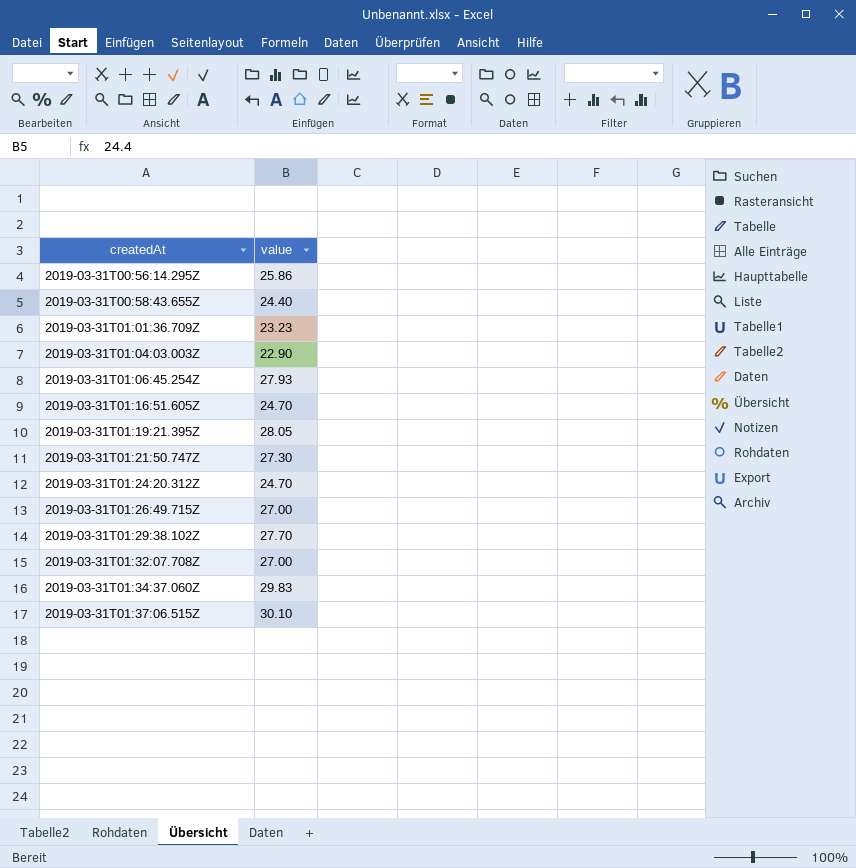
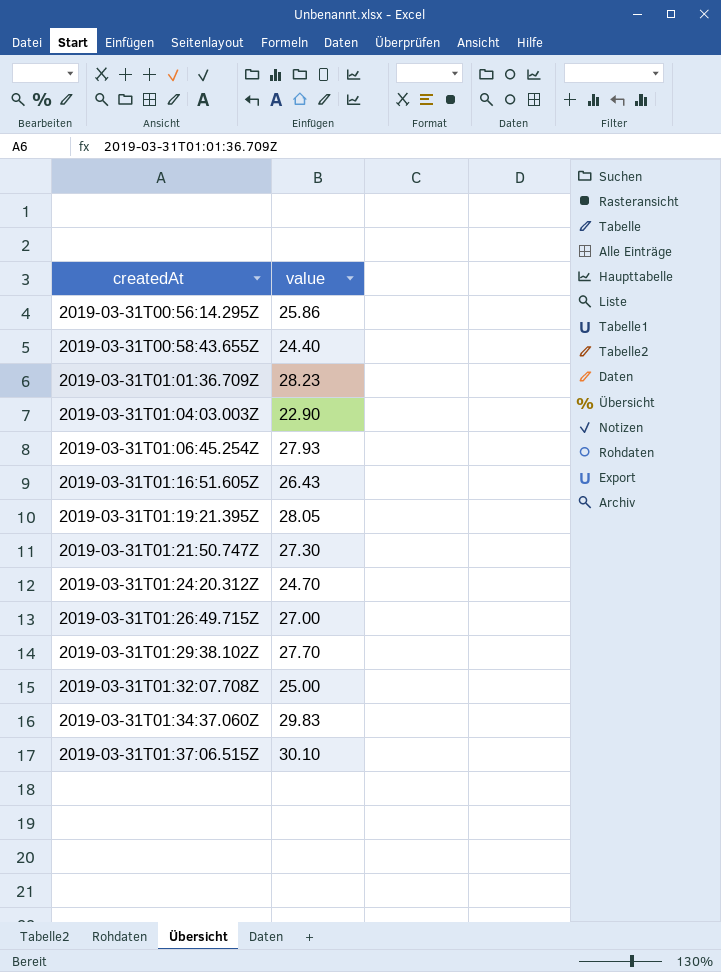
2019-03-31T01:01:36.709Z | value: 23.23 -> 28.23
2019-03-31T01:16:51.605Z | value: 24.70 -> 26.43
2019-03-31T01:32:07.708Z | value: 27.00 -> 25.00

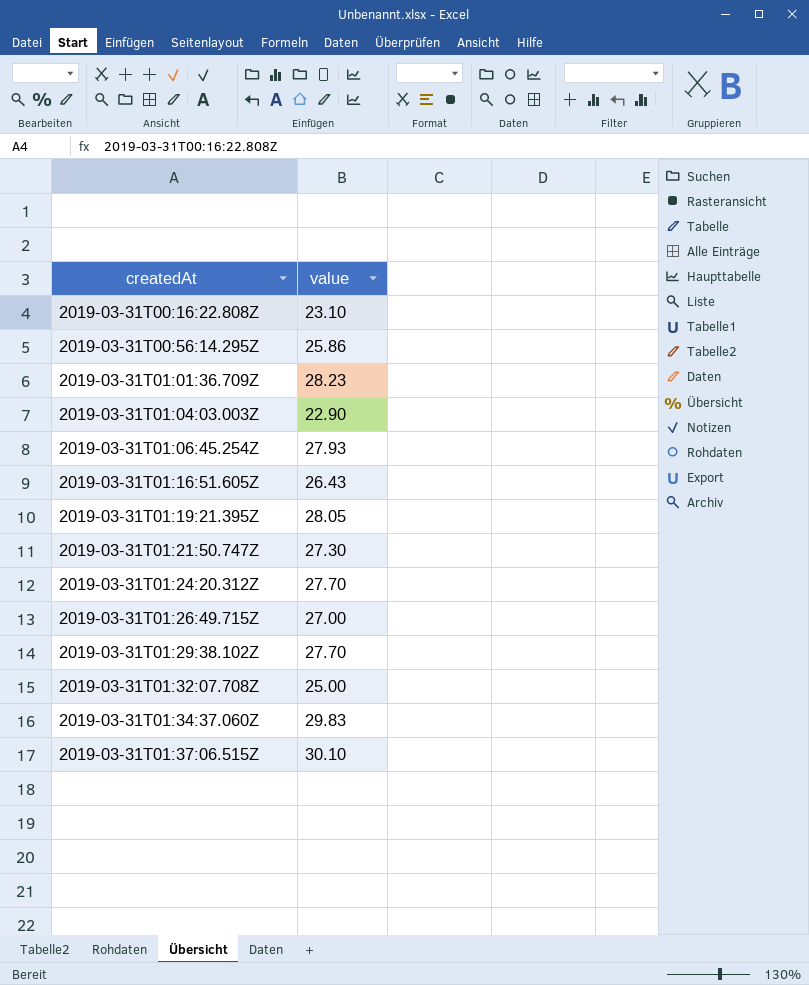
row 2019-03-31T00:58:43.655Z: 24.40 -> none
row 2019-03-31T00:16:22.808Z: none -> 23.10
2019-03-31T01:24:20.312Z | value: 24.70 -> 27.70

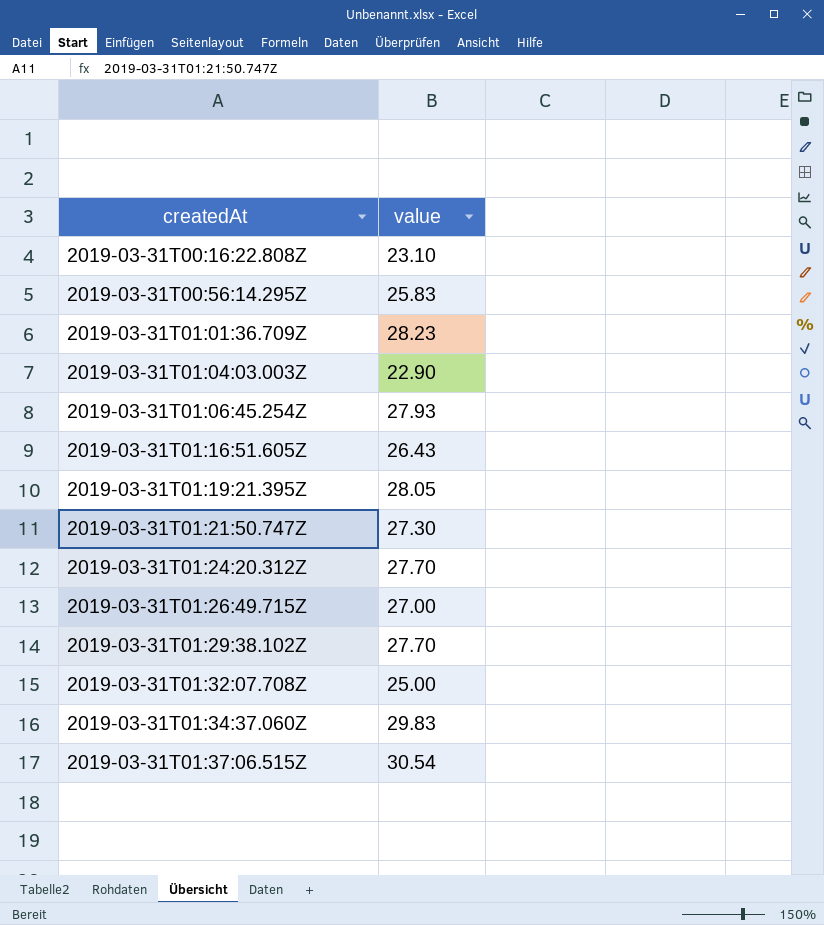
2019-03-31T00:56:14.295Z | value: 25.86 -> 25.83
2019-03-31T01:37:06.515Z | value: 30.10 -> 30.54

